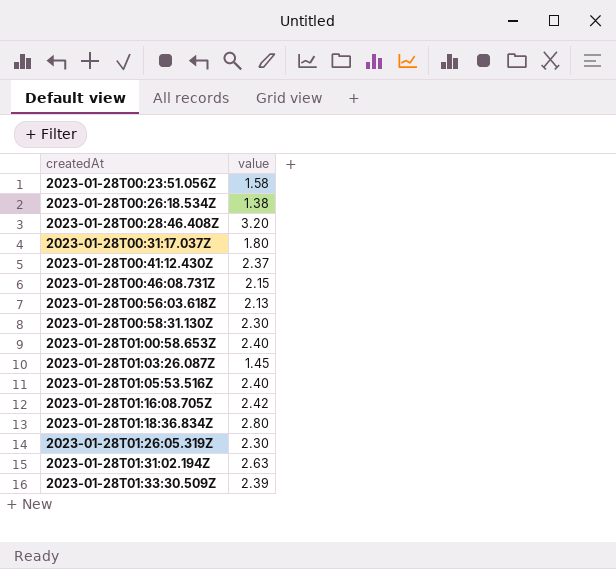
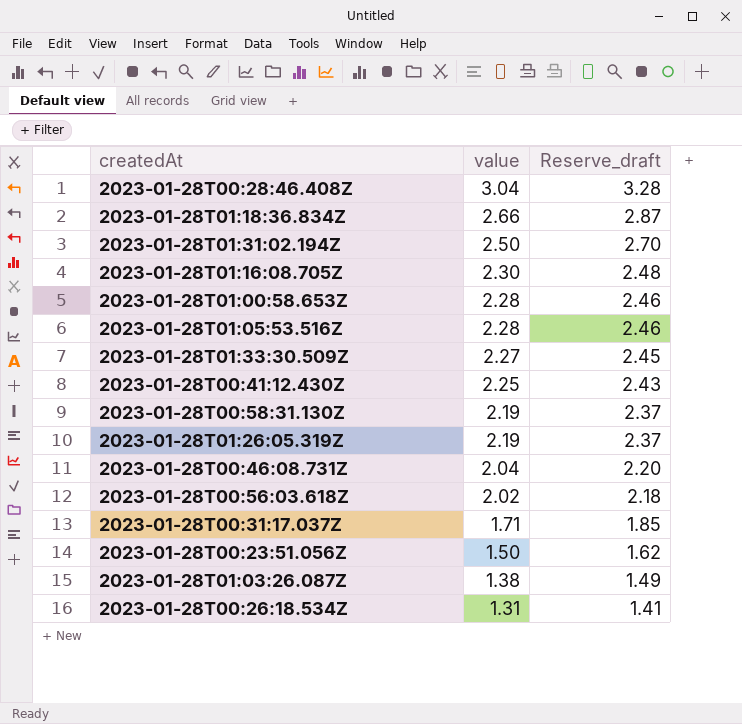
row order: createdAt ascending -> value descending
column Reserve_draft | formula: none -> [value] * 1.08
2023-01-28T00:28:46.408Z | value: 3.20 -> 3.04
2023-01-28T01:18:36.834Z | value: 2.80 -> 2.66
2023-01-28T01:31:02.194Z | value: 2.63 -> 2.50
2023-01-28T01:16:08.705Z | value: 2.42 -> 2.30
2023-01-28T01:00:58.653Z | value: 2.40 -> 2.28
2023-01-28T01:05:53.516Z | value: 2.40 -> 2.28
2023-01-28T01:33:30.509Z | value: 2.39 -> 2.27
2023-01-28T00:41:12.430Z | value: 2.37 -> 2.25
2023-01-28T00:58:31.130Z | value: 2.30 -> 2.19
2023-01-28T01:26:05.319Z | value: 2.30 -> 2.19
2023-01-28T00:46:08.731Z | value: 2.15 -> 2.04
2023-01-28T00:56:03.618Z | value: 2.13 -> 2.02
2023-01-28T00:31:17.037Z | value: 1.80 -> 1.71
2023-01-28T00:23:51.056Z | value: 1.58 -> 1.50
2023-01-28T01:03:26.087Z | value: 1.45 -> 1.38
2023-01-28T00:26:18.534Z | value: 1.38 -> 1.31

